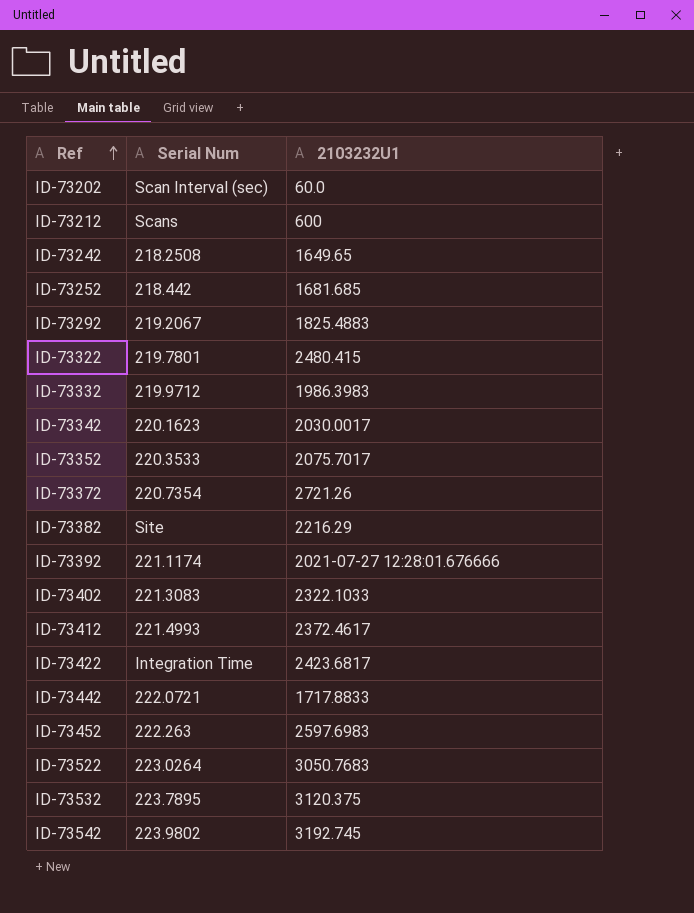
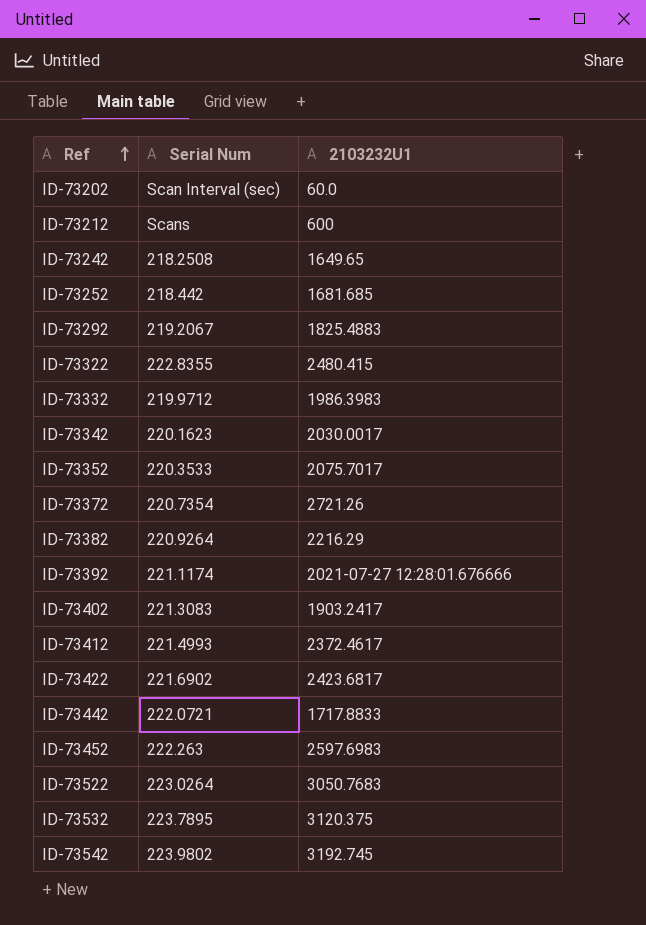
ID-73322 | Serial Num: 219.7801 -> 222.8355
ID-73382 | Serial Num: Site -> 220.9264
ID-73402 | 2103232U1: 2322.1033 -> 1903.2417
ID-73422 | Serial Num: Integration Time -> 221.6902

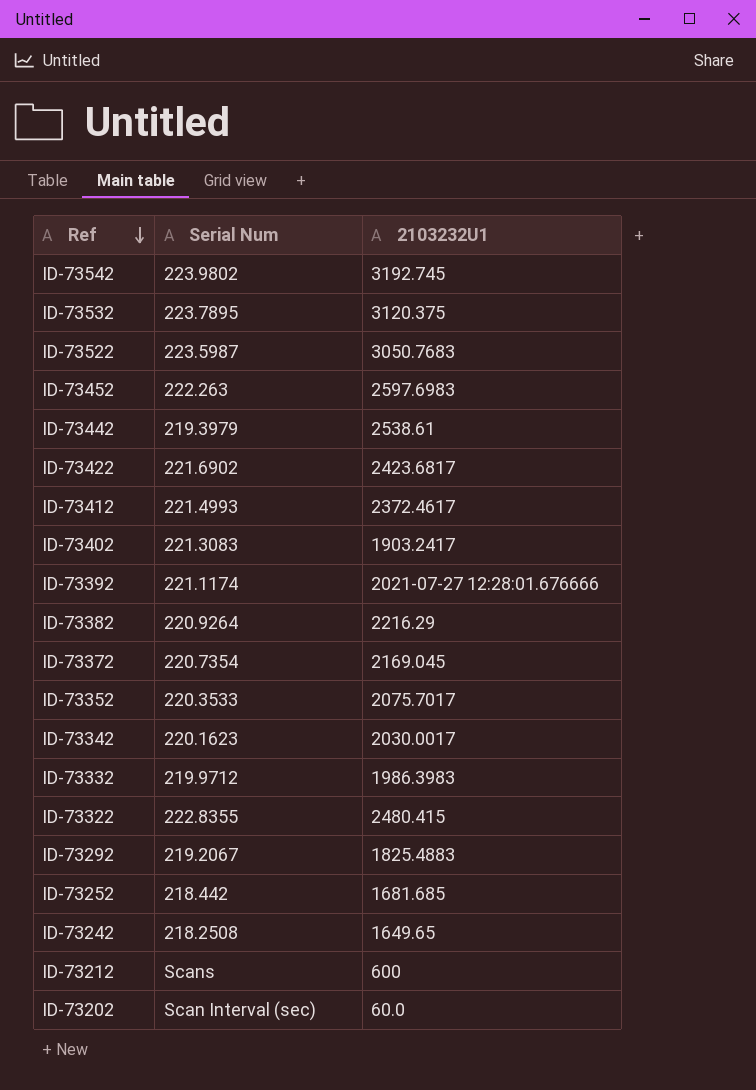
row order: Ref ascending -> Ref descending
ID-73522 | Serial Num: 223.0264 -> 223.5987
ID-73442 | Serial Num: 222.0721 -> 219.3979
ID-73442 | 2103232U1: 1717.8833 -> 2538.61
ID-73372 | 2103232U1: 2721.26 -> 2169.045

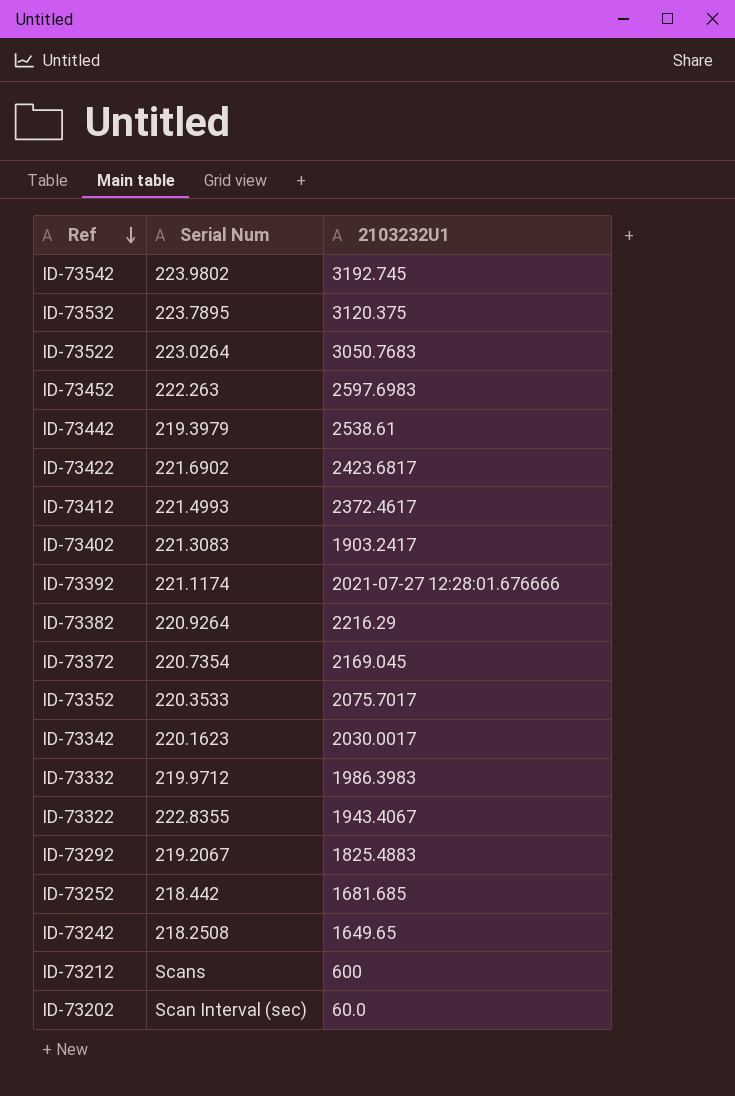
ID-73522 | Serial Num: 223.5987 -> 223.0264
ID-73322 | 2103232U1: 2480.415 -> 1943.4067

